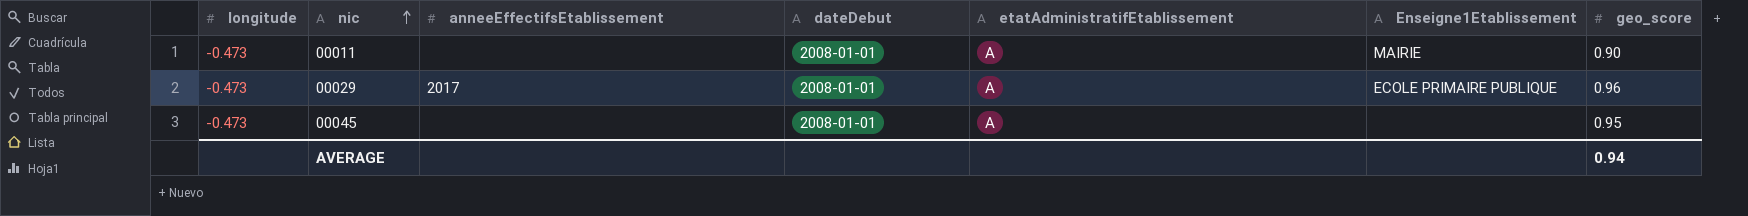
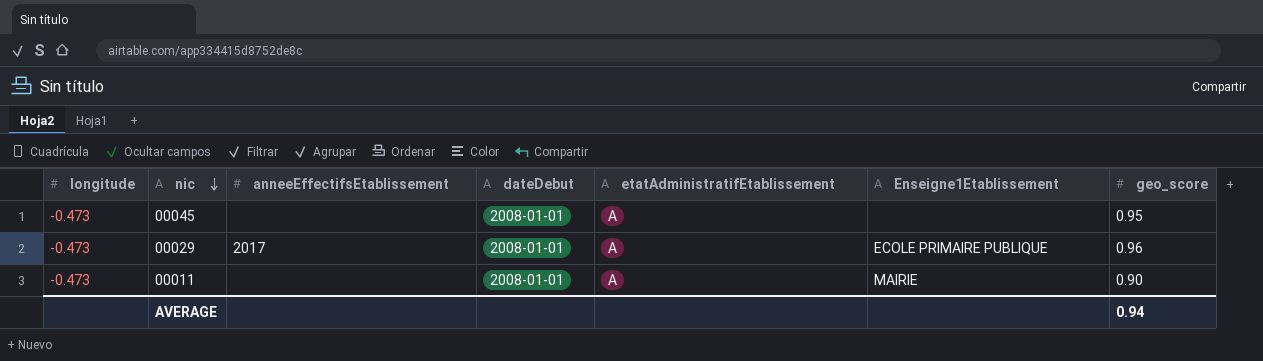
row order: nic ascending -> nic descending

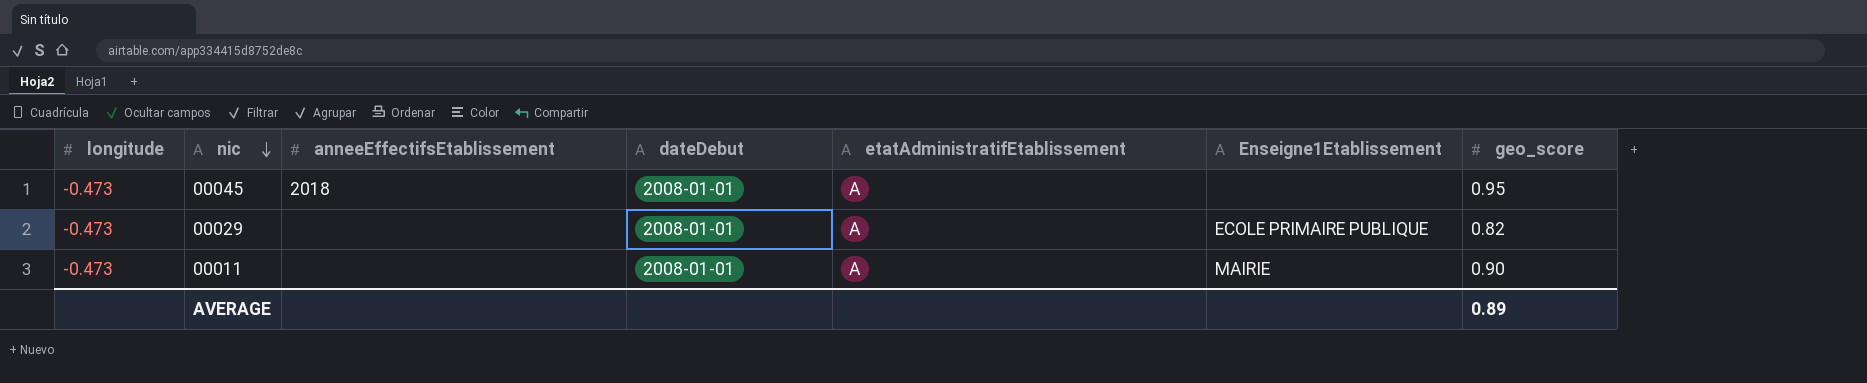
00045 | anneeEffectifsEtablissement: none -> 2018
00029 | anneeEffectifsEtablissement: 2017 -> none
00029 | geo_score: 0.96 -> 0.82
AVERAGE | geo_score: 0.94 -> 0.89

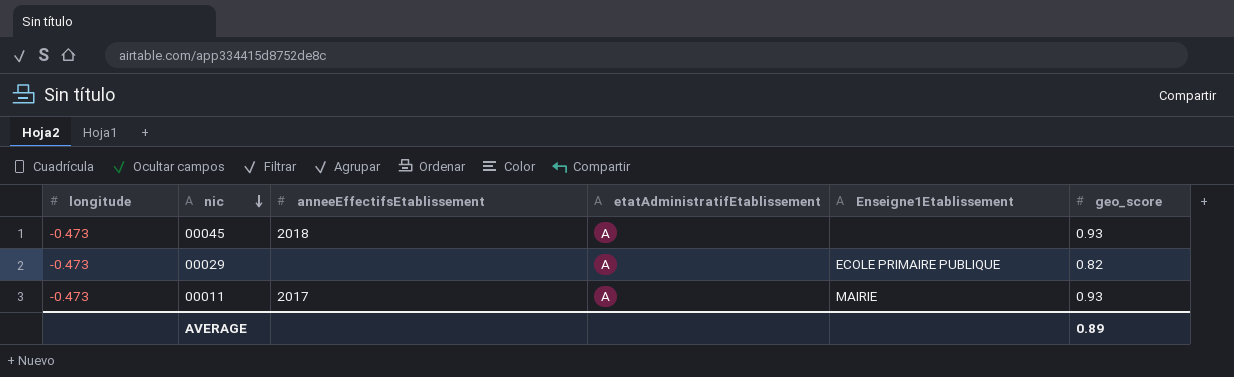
column dateDebut | position: 4 -> none
00045 | geo_score: 0.95 -> 0.93
00011 | anneeEffectifsEtablissement: none -> 2017
00011 | geo_score: 0.90 -> 0.93

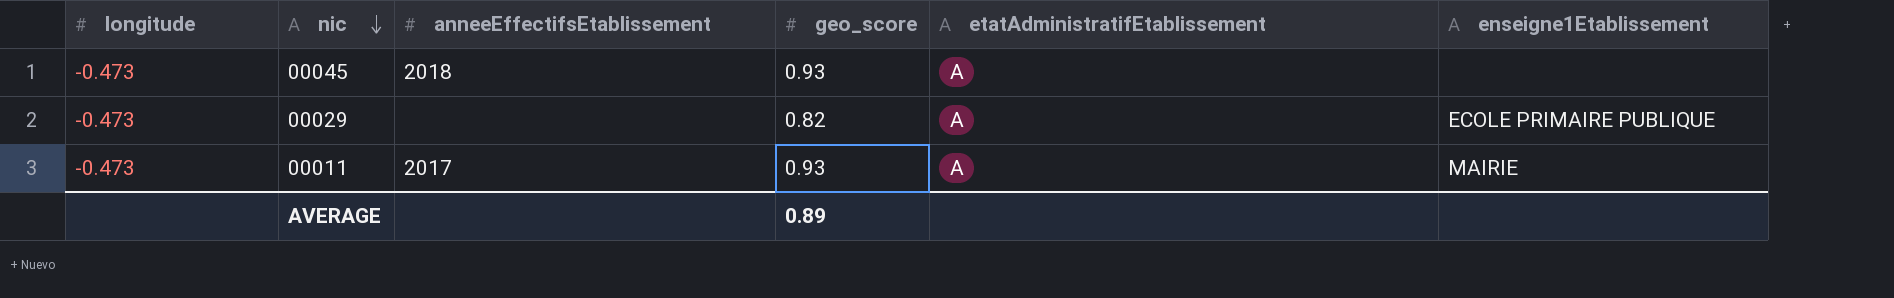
column geo_score | position: 6 -> 4
column name: Enseigne1Etablissement -> enseigne1Etablissement

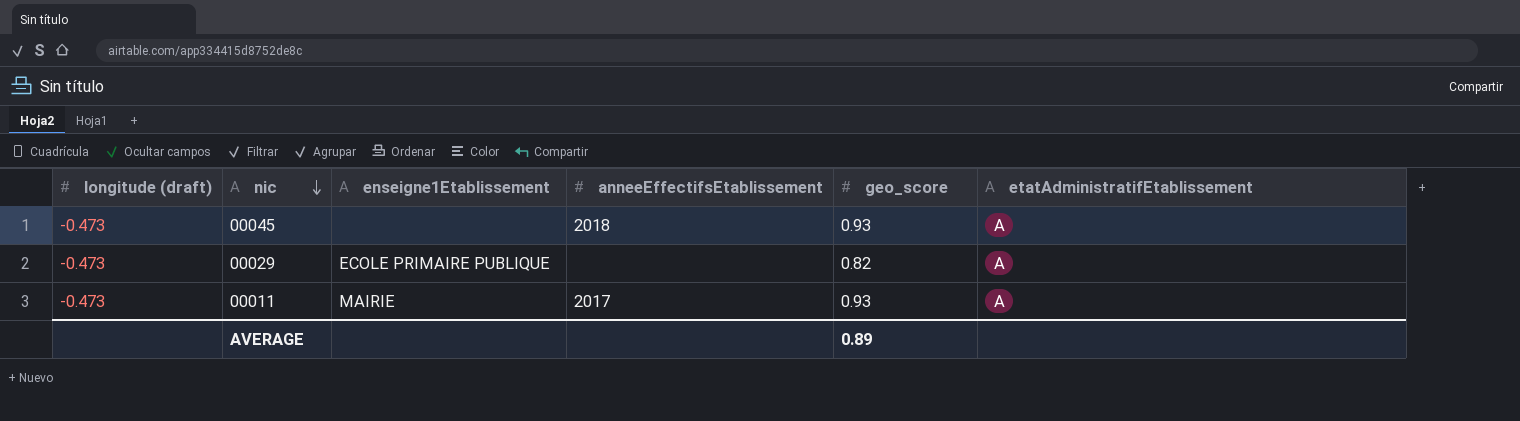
column name: longitude -> longitude (draft)
column enseigne1Etablissement | position: 6 -> 3

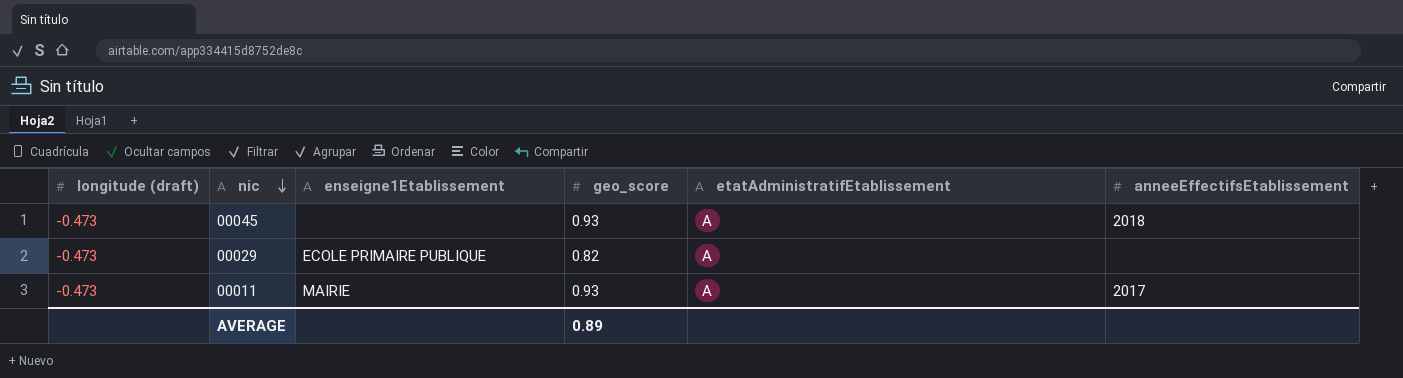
column anneeEffectifsEtablissement | position: 4 -> 6

